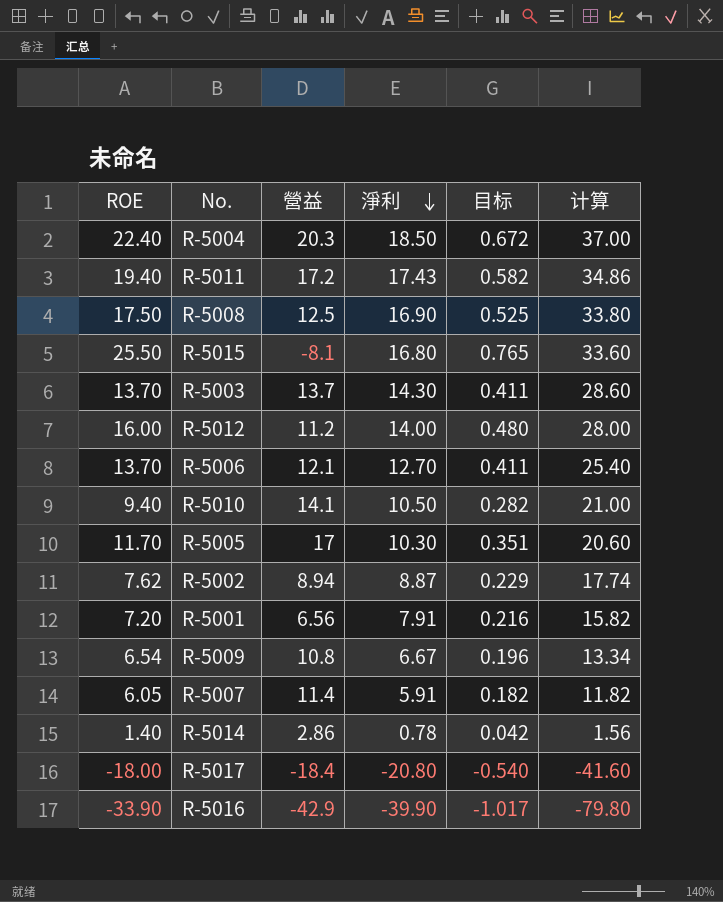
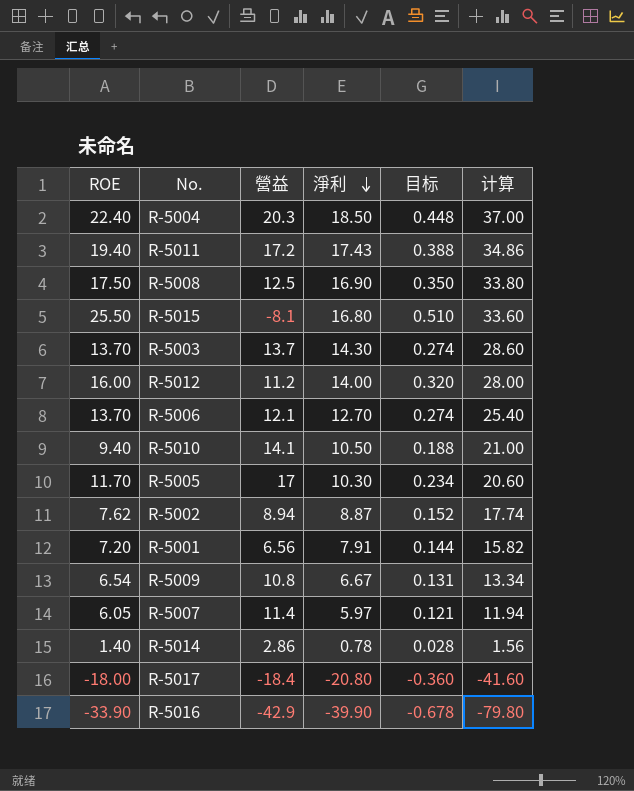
column 目标 | formula: [ROE] * 0.03 -> [ROE] * 0.02
R-5007 | 淨利: 5.91 -> 5.97
R-5007 | 计算: 11.82 -> 11.94

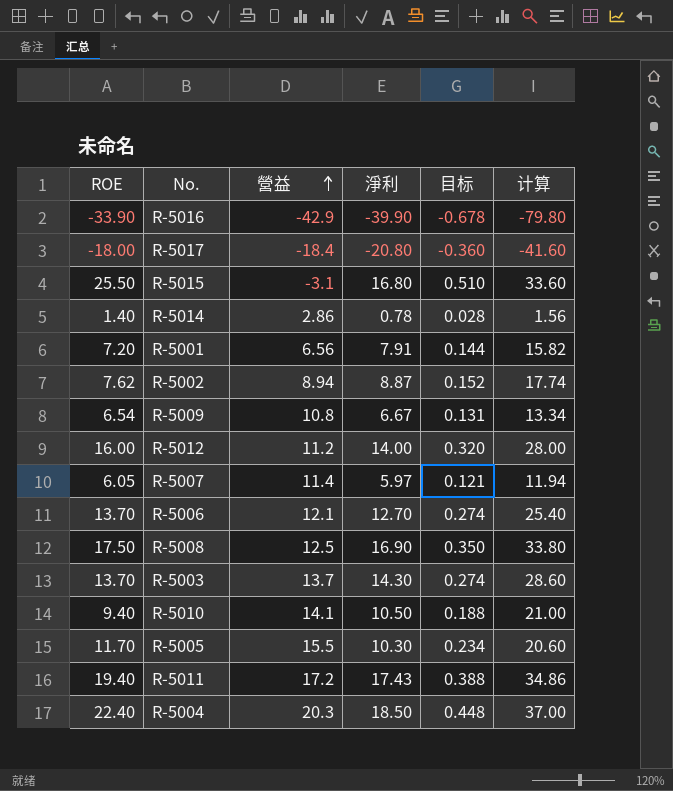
row order: 淨利 descending -> 營益 ascending
R-5015 | 營益: -8.1 -> -3.1
R-5005 | 營益: 17 -> 15.5

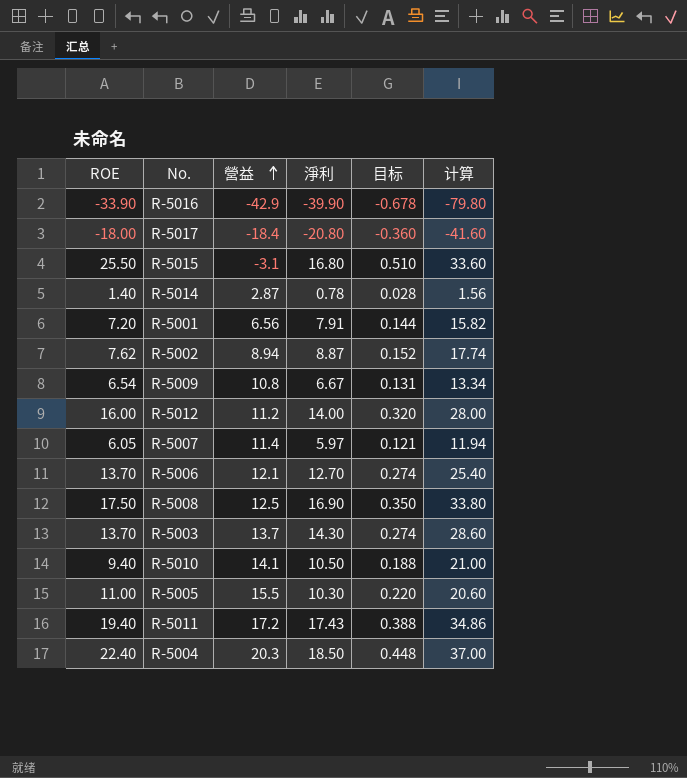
R-5014 | 營益: 2.86 -> 2.87
R-5005 | ROE: 11.70 -> 11.00
R-5005 | 目标: 0.234 -> 0.220

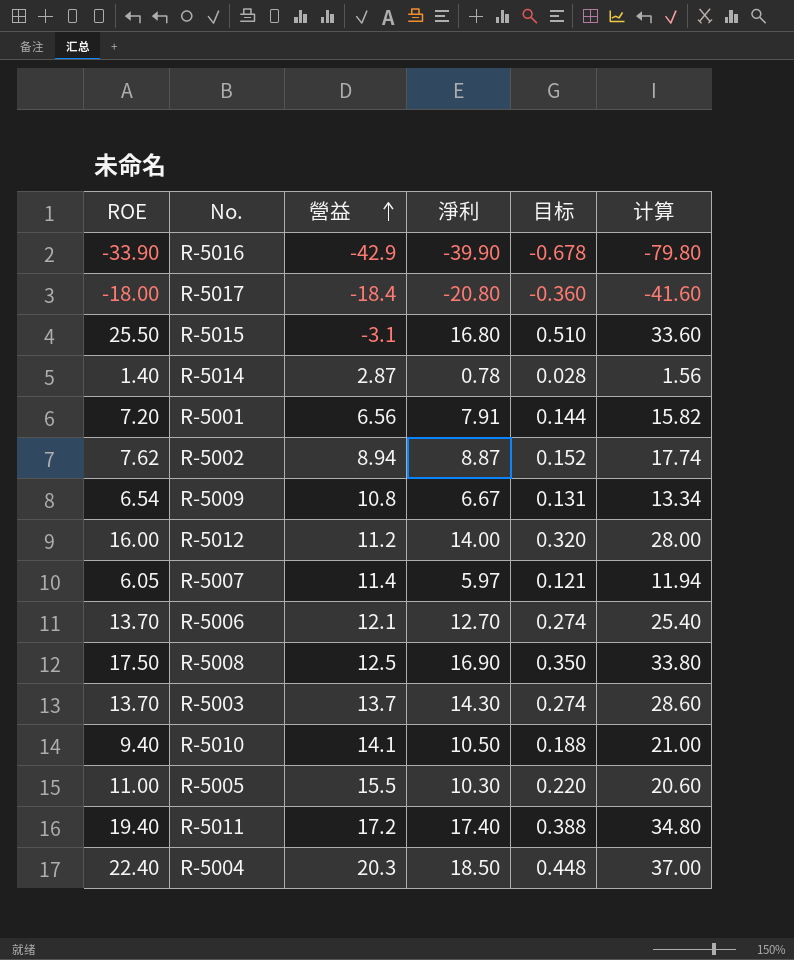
R-5011 | 淨利: 17.43 -> 17.40
R-5011 | 计算: 34.86 -> 34.80

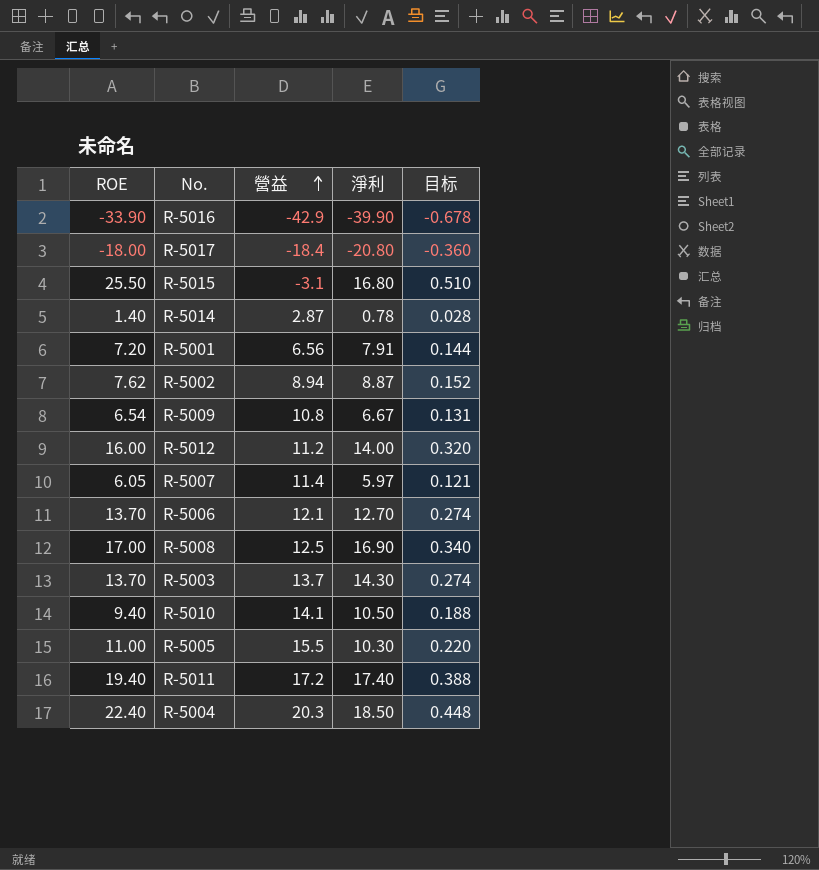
column 计算 | formula: [淨利] * 2 -> none
R-5008 | ROE: 17.50 -> 17.00
R-5008 | 目标: 0.350 -> 0.340

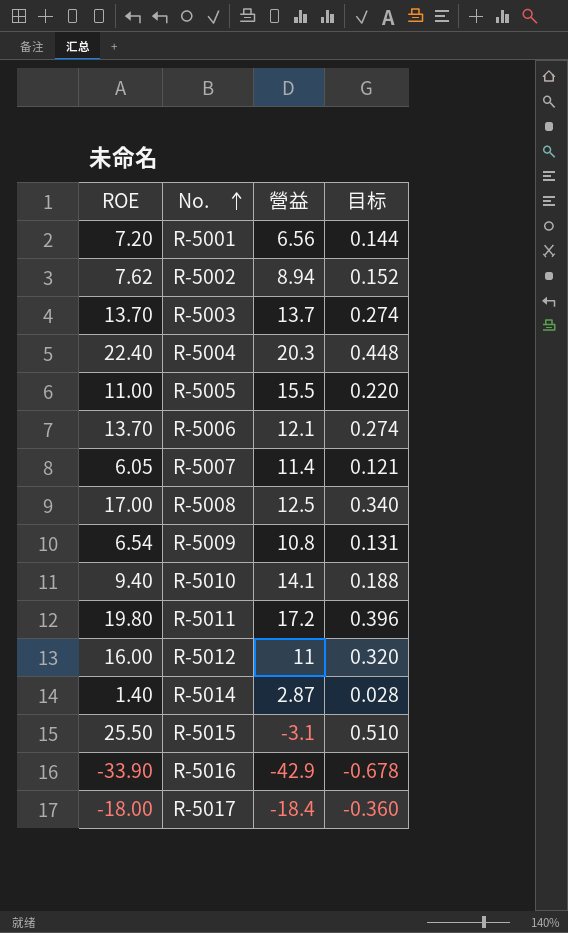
row order: 營益 ascending -> No. ascending
column 淨利 | position: 4 -> none
R-5011 | ROE: 19.40 -> 19.80
R-5011 | 目标: 0.388 -> 0.396
R-5012 | 營益: 11.2 -> 11

